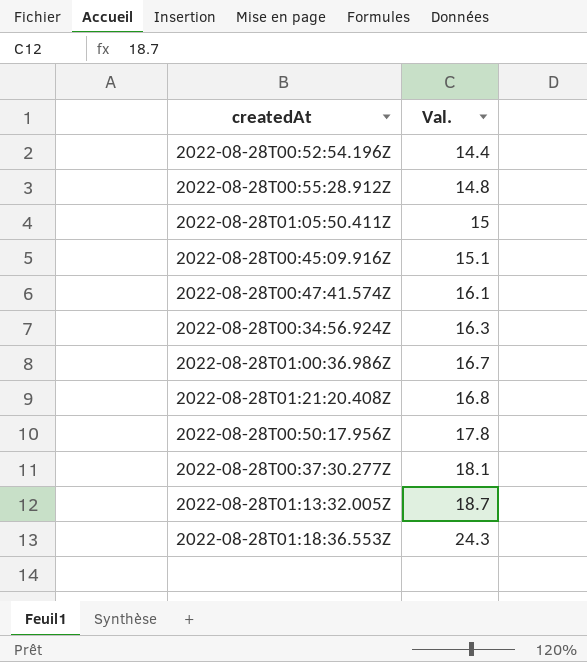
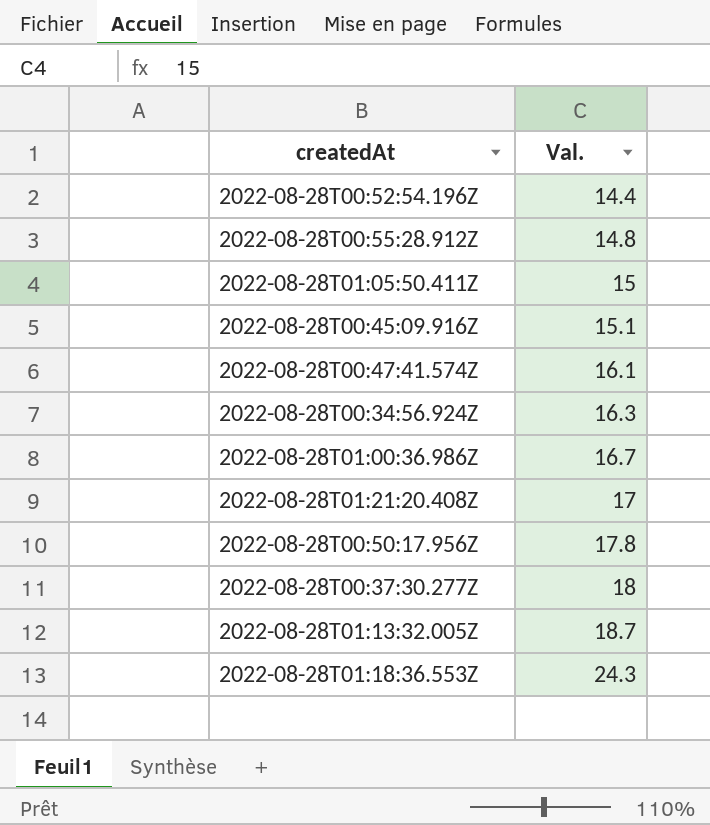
2022-08-28T01:21:20.408Z | Val.: 16.8 -> 17
2022-08-28T00:37:30.277Z | Val.: 18.1 -> 18

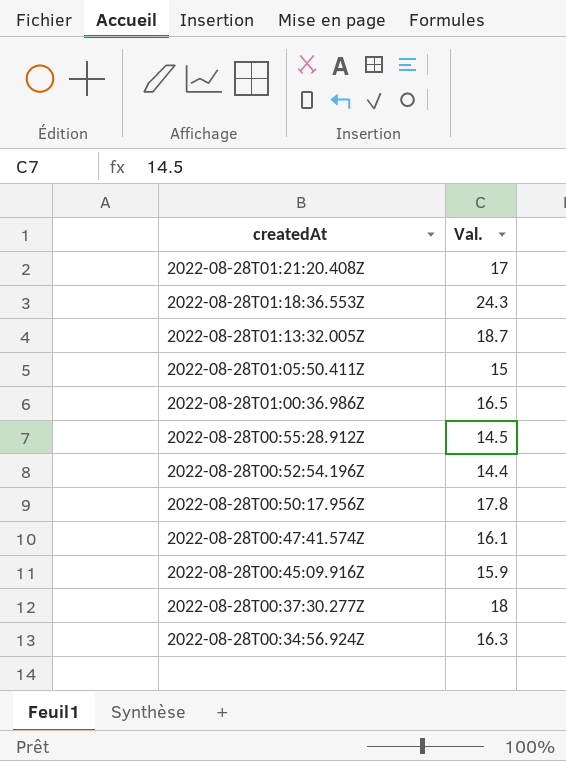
row order: Val. ascending -> createdAt descending
2022-08-28T01:00:36.986Z | Val.: 16.7 -> 16.5
2022-08-28T00:55:28.912Z | Val.: 14.8 -> 14.5
2022-08-28T00:45:09.916Z | Val.: 15.1 -> 15.9

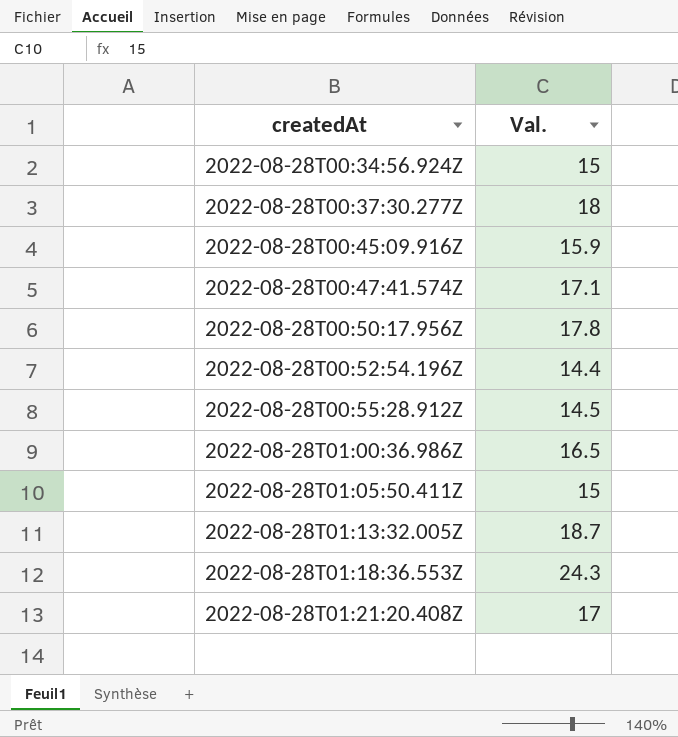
row order: createdAt descending -> createdAt ascending
2022-08-28T00:34:56.924Z | Val.: 16.3 -> 15
2022-08-28T00:47:41.574Z | Val.: 16.1 -> 17.1

